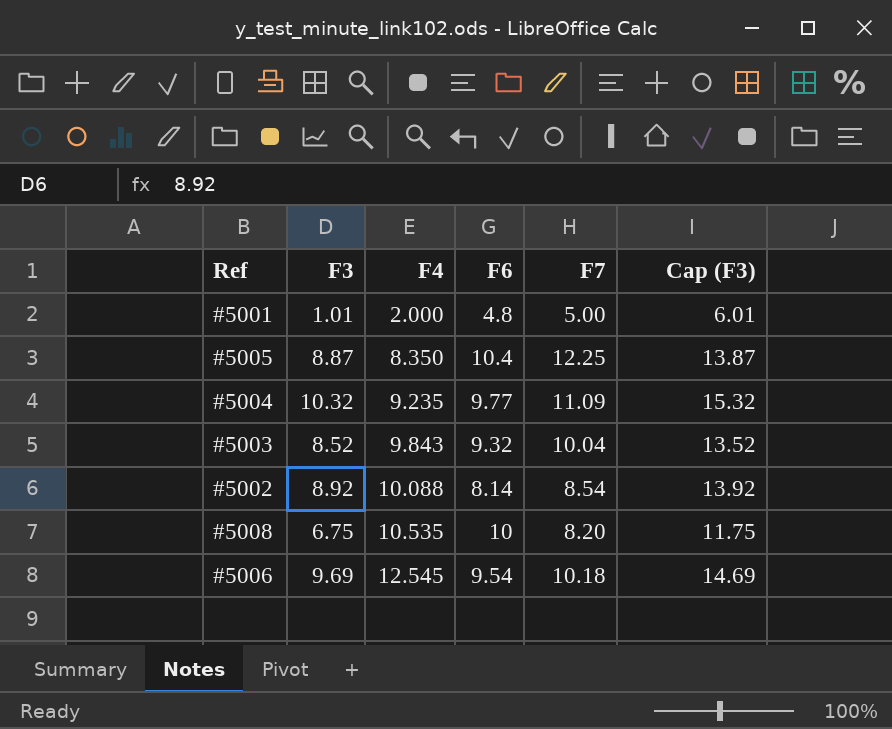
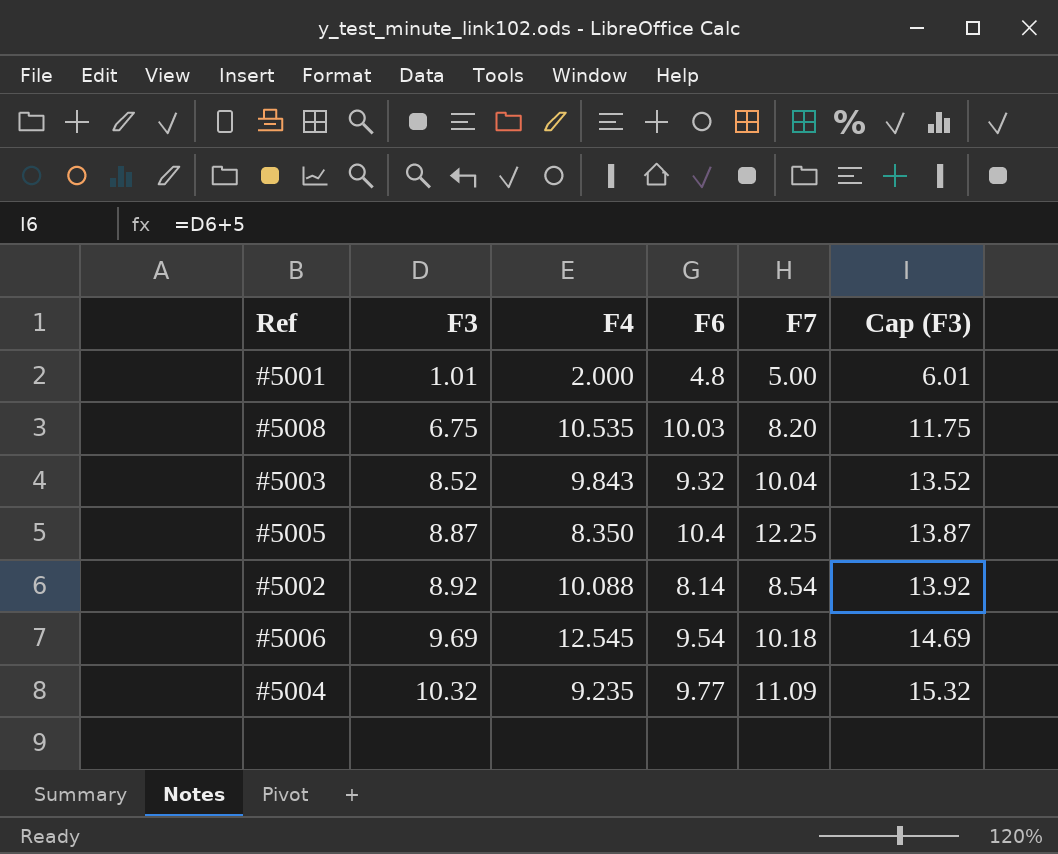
row order: F4 ascending -> F3 ascending
#5008 | F6: 10 -> 10.03

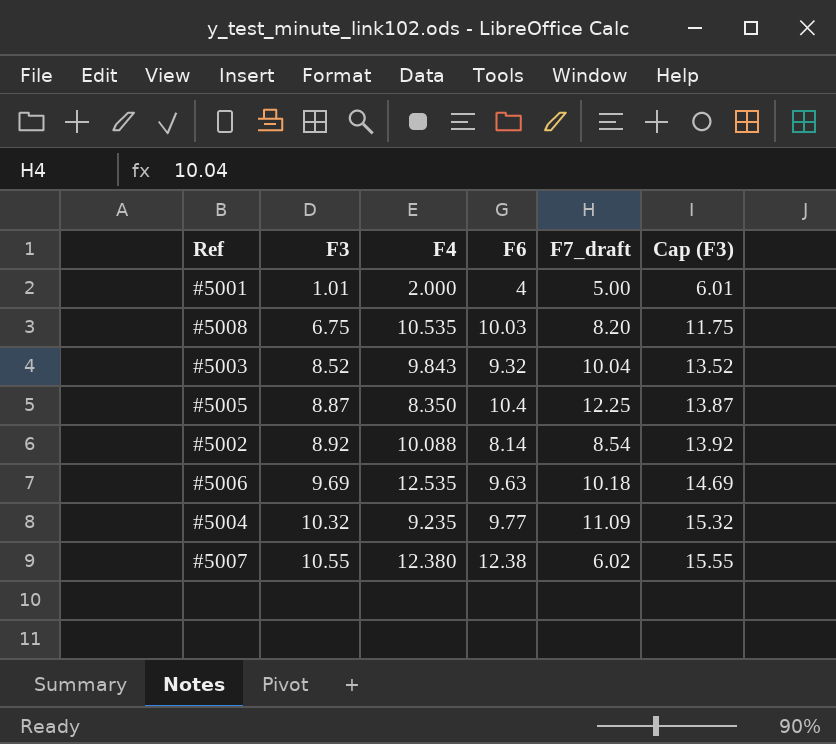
column name: F7 -> F7_draft
#5001 | F6: 4.8 -> 4
#5006 | F4: 12.545 -> 12.535
#5006 | F6: 9.54 -> 9.63
row #5007: none -> 10.55 | 12.380 | 12.38 | 6.02 | 15.55

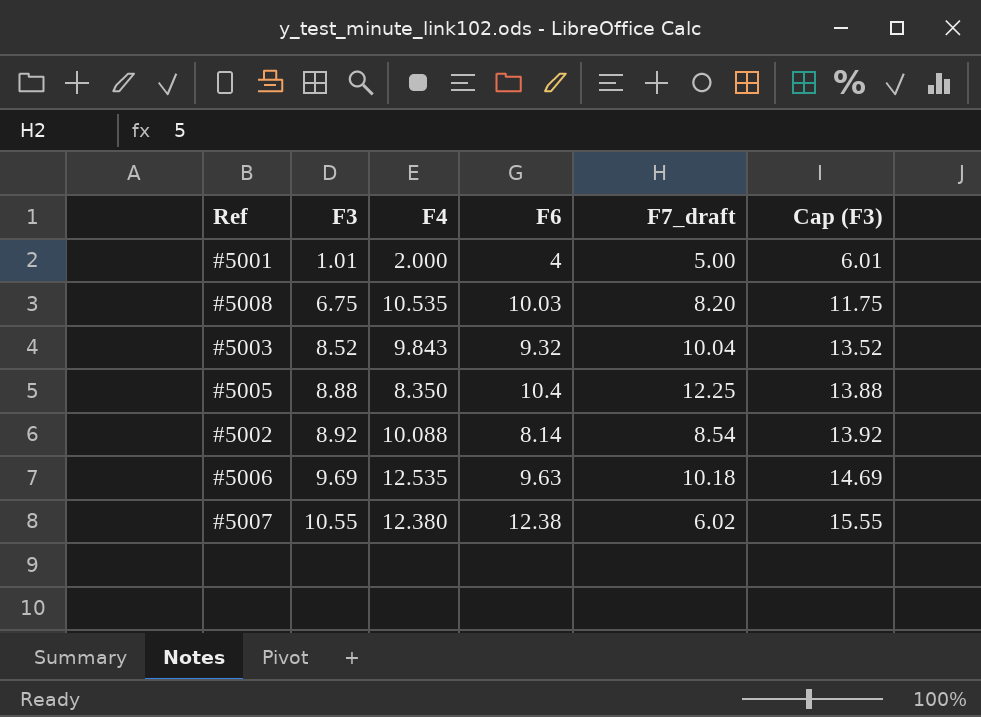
row #5004: 10.32 | 9.235 | 9.77 | 11.09 | 15.32 -> none
#5005 | F3: 8.87 -> 8.88
#5005 | Cap (F3): 13.87 -> 13.88

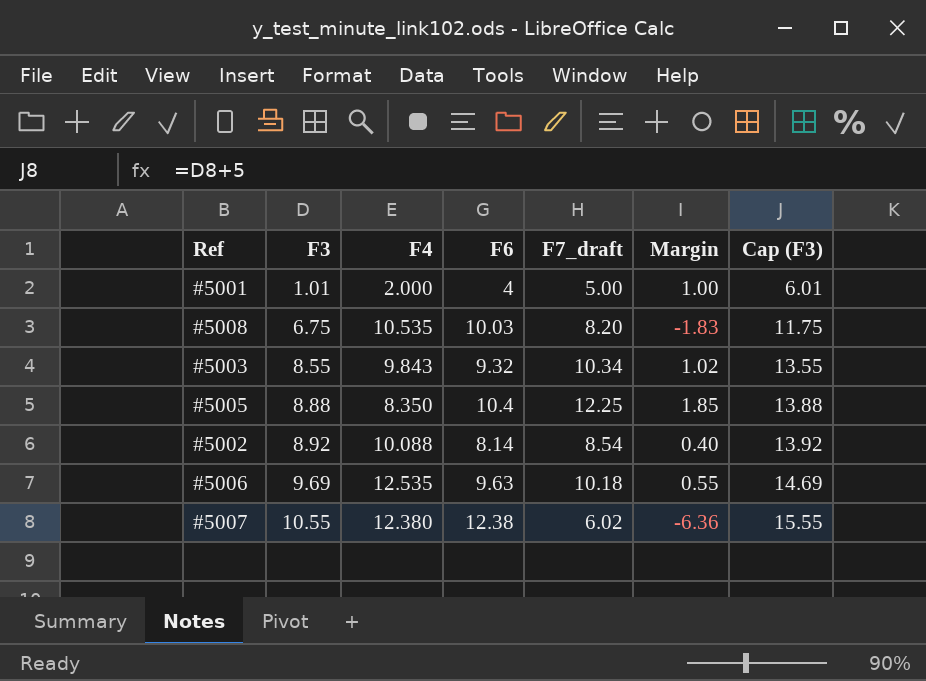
column Margin | formula: none -> [F7_draft] - [F6]
#5003 | F3: 8.52 -> 8.55
#5003 | F7_draft: 10.04 -> 10.34
#5003 | Cap (F3): 13.52 -> 13.55

